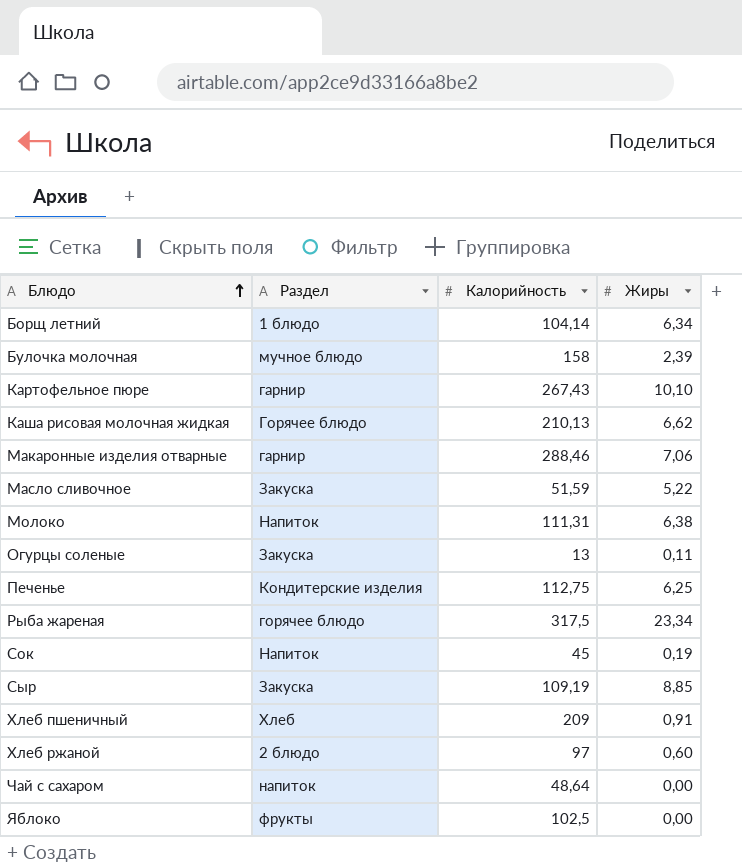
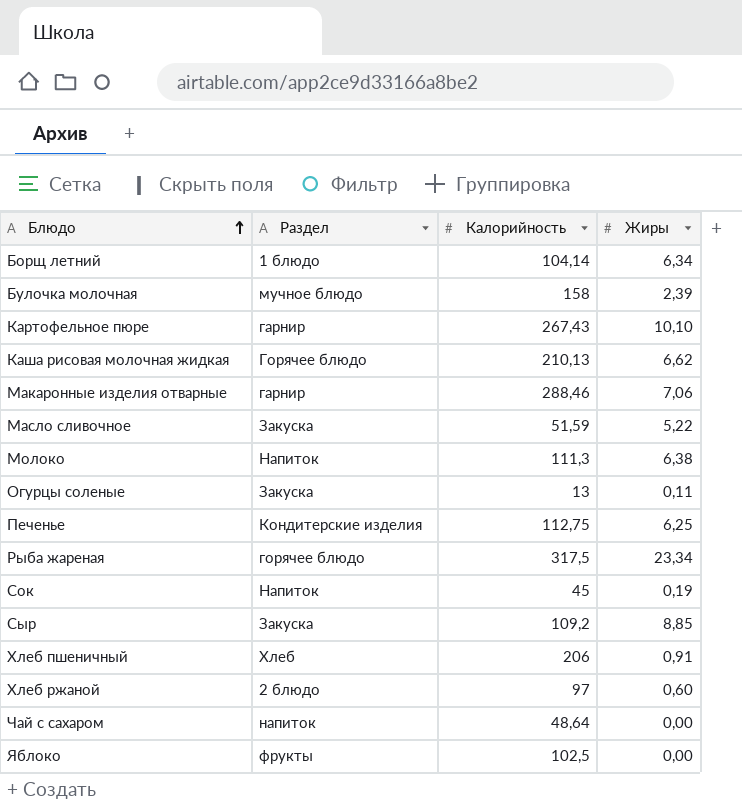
Молоко | Калорийность: 111,31 -> 111,3
Сыр | Калорийность: 109,19 -> 109,2
Хлеб пшеничный | Калорийность: 209 -> 206

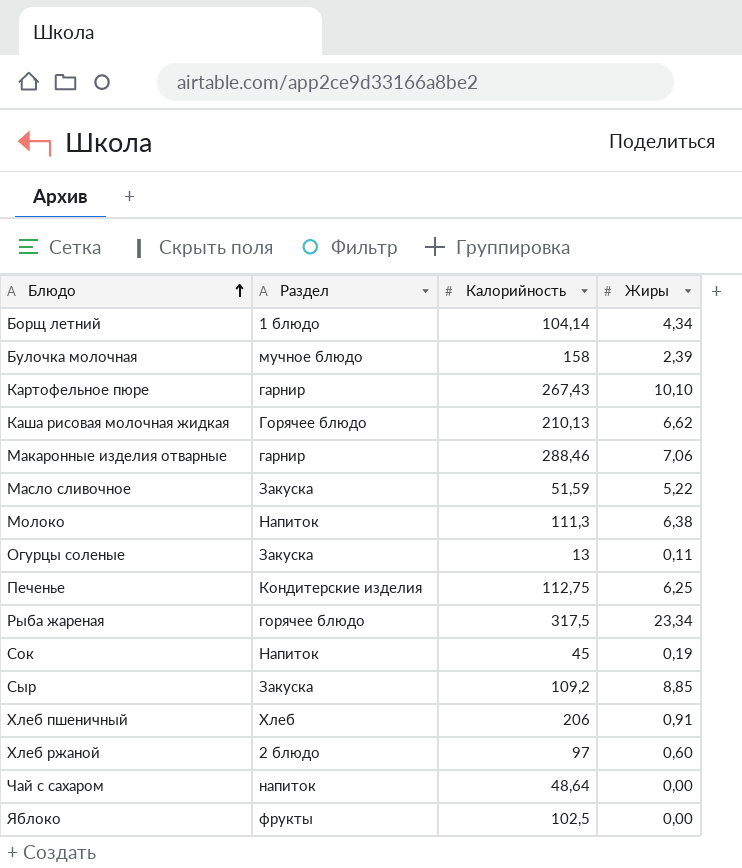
Борщ летний | Жиры: 6,34 -> 4,34

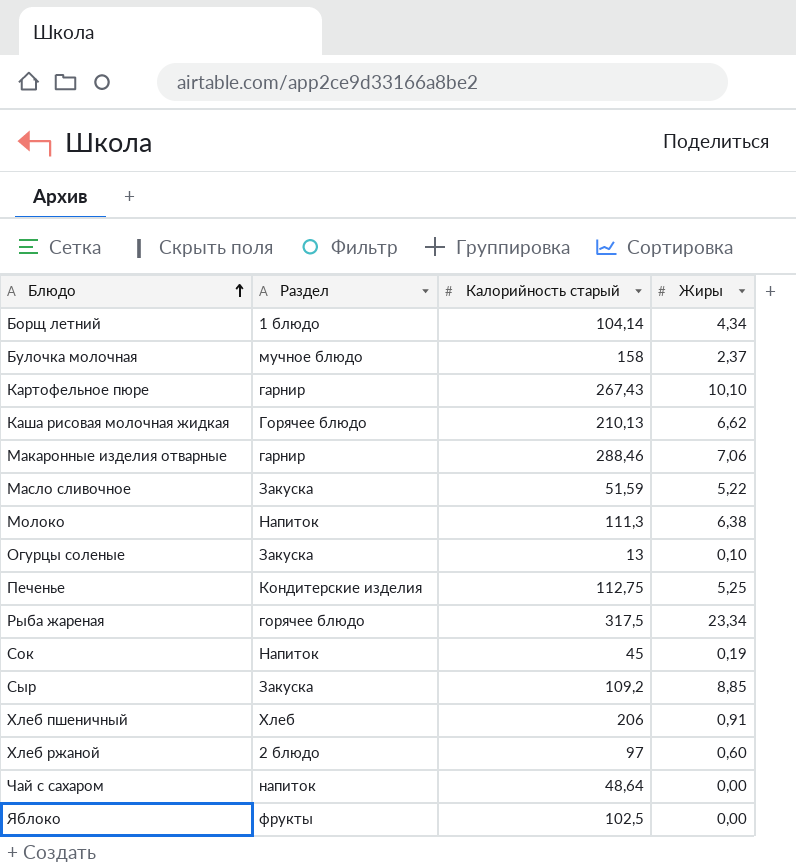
column name: Калорийность -> Калорийность старый
Булочка молочная | Жиры: 2,39 -> 2,37
Огурцы соленые | Жиры: 0,11 -> 0,10
Печенье | Жиры: 6,25 -> 5,25

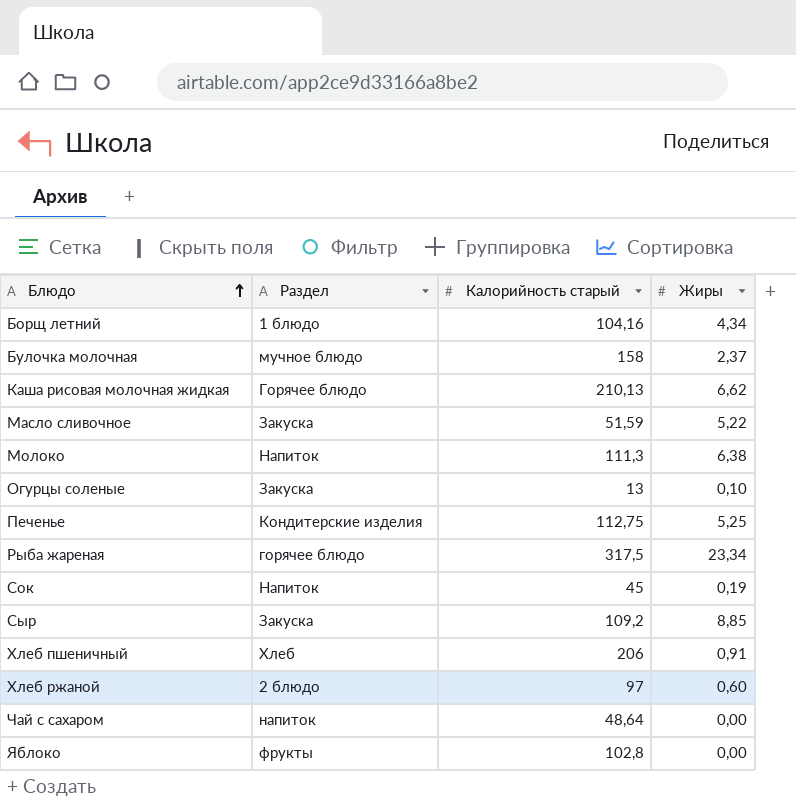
row Картофельное пюре: гарнир | 267,43 | 10,10 -> none
row Макаронные изделия отварные: гарнир | 288,46 | 7,06 -> none
Борщ летний | Калорийность старый: 104,14 -> 104,16
Яблоко | Калорийность старый: 102,5 -> 102,8

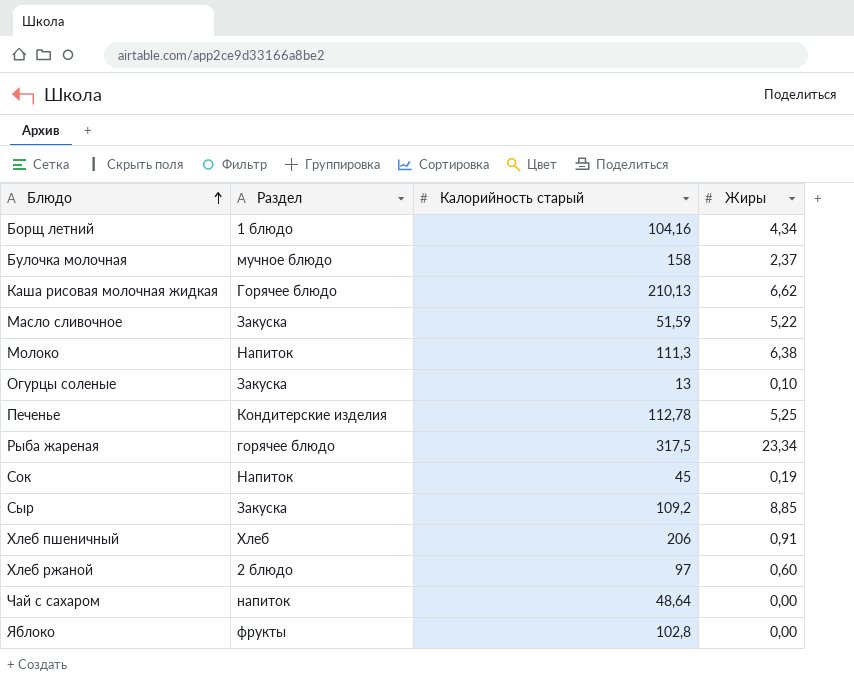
Печенье | Калорийность старый: 112,75 -> 112,78

